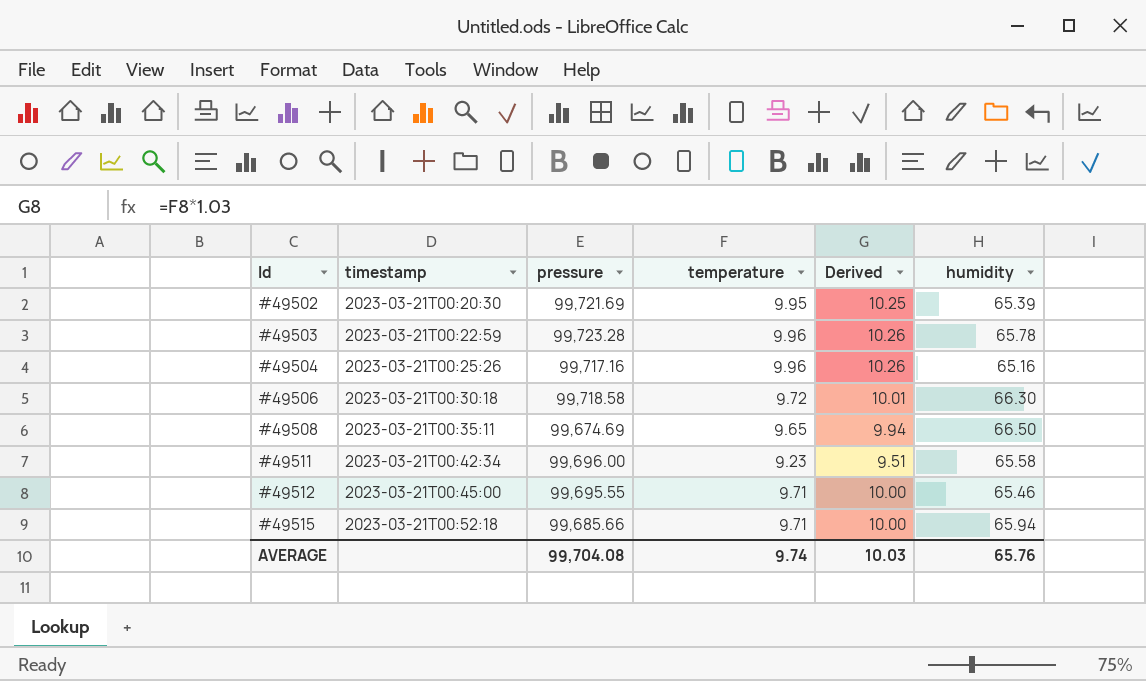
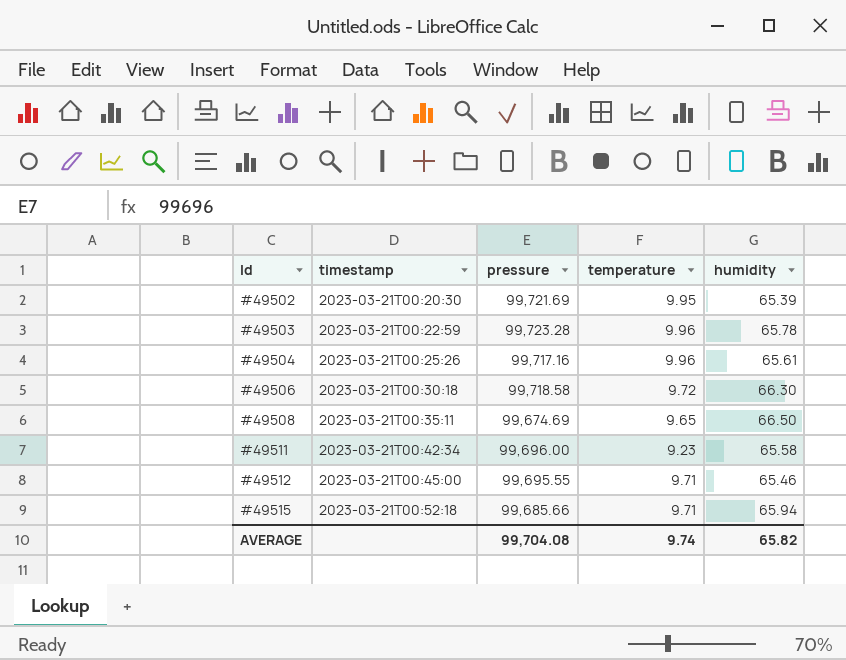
column Derived | formula: [temperature] * 1.03 -> none
#49504 | humidity: 65.16 -> 65.61
AVERAGE | humidity: 65.76 -> 65.82

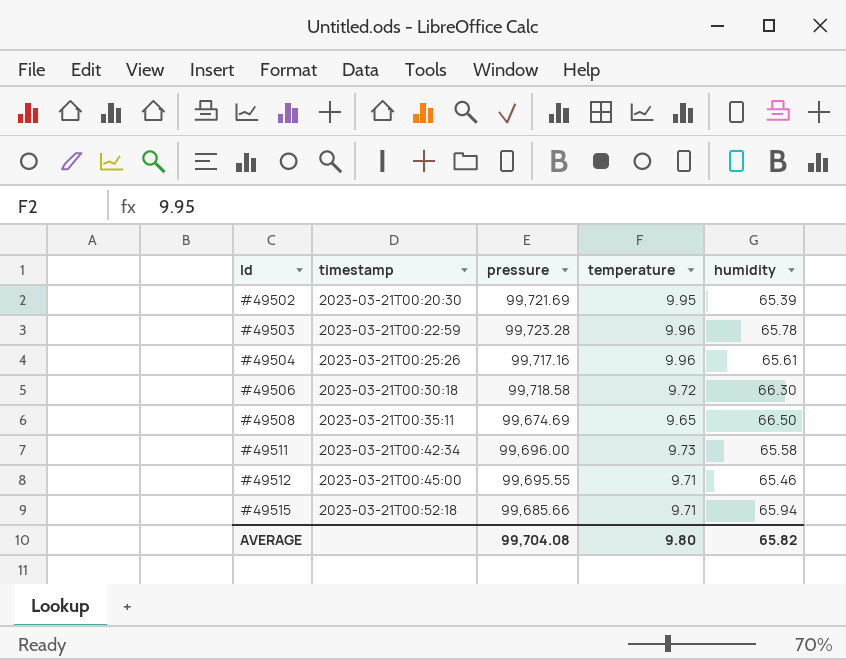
#49511 | temperature: 9.23 -> 9.73
AVERAGE | temperature: 9.74 -> 9.80

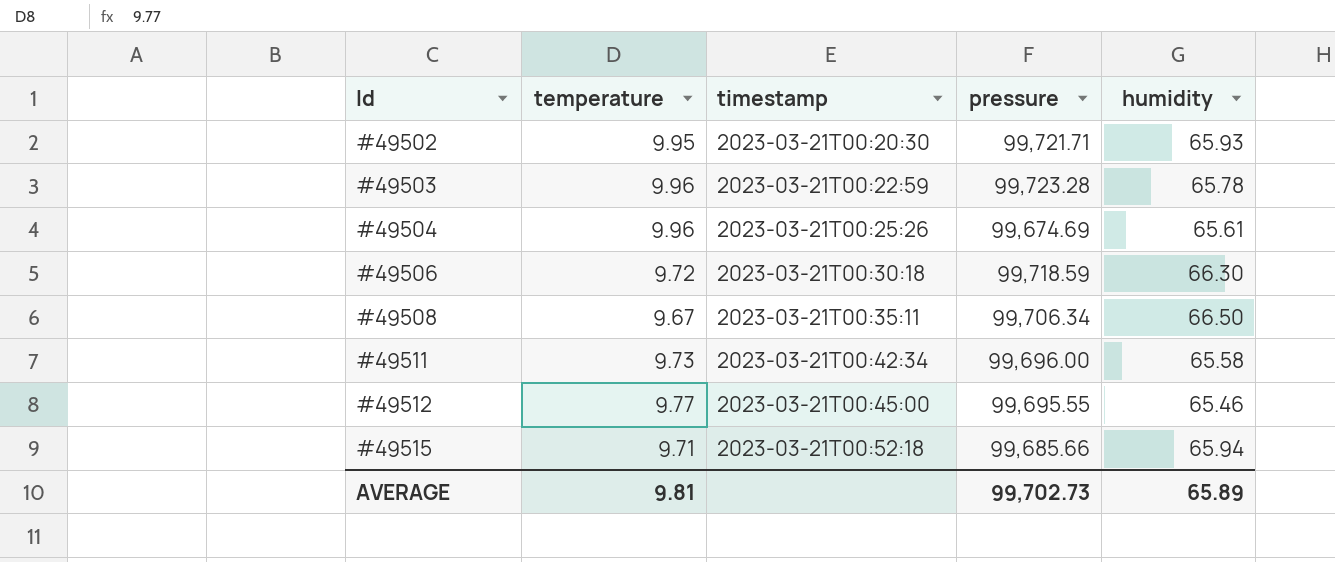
column temperature | position: 4 -> 2
#49502 | pressure: 99,721.69 -> 99,721.71
#49502 | humidity: 65.39 -> 65.93
#49504 | pressure: 99,717.16 -> 99,674.69
#49506 | pressure: 99,718.58 -> 99,718.59
#49508 | temperature: 9.65 -> 9.67
#49508 | pressure: 99,674.69 -> 99,706.34
#49512 | temperature: 9.71 -> 9.77
AVERAGE | temperature: 9.80 -> 9.81
AVERAGE | pressure: 99,704.08 -> 99,702.73
AVERAGE | humidity: 65.82 -> 65.89

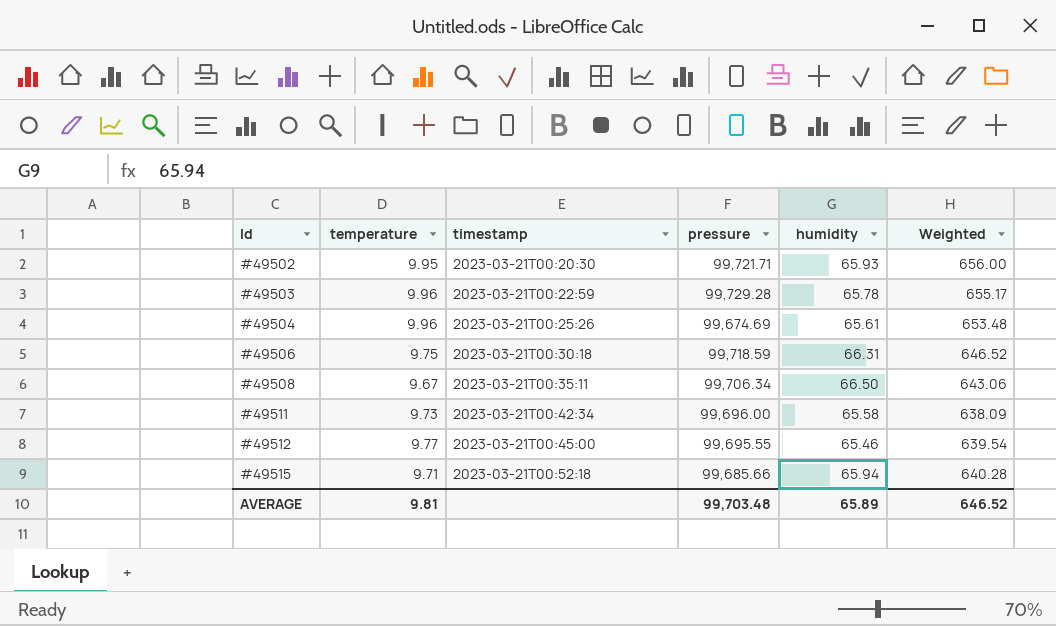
column Weighted | formula: none -> [temperature] * [humidity]
#49503 | pressure: 99,723.28 -> 99,729.28
#49506 | temperature: 9.72 -> 9.75
#49506 | humidity: 66.30 -> 66.31
AVERAGE | pressure: 99,702.73 -> 99,703.48

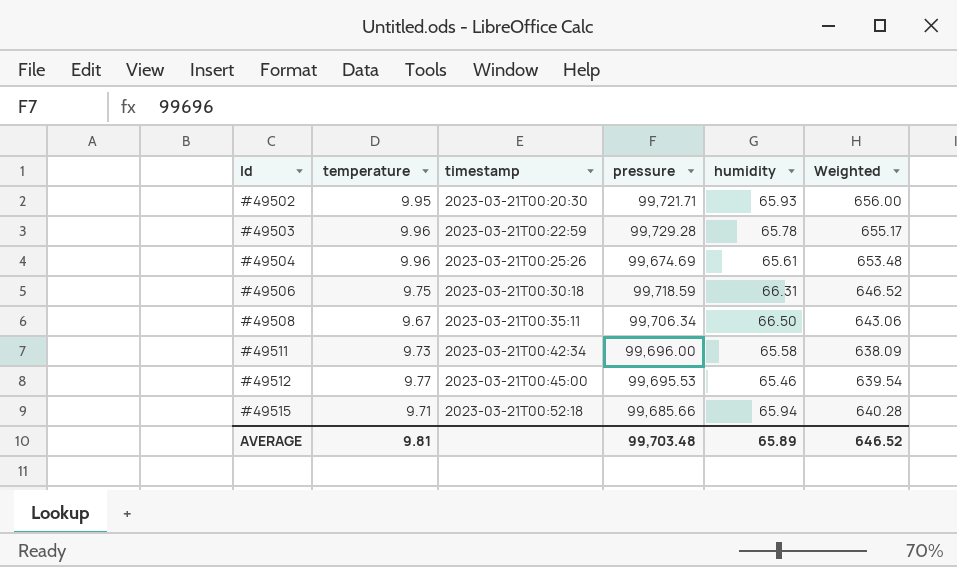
#49512 | pressure: 99,695.55 -> 99,695.53

